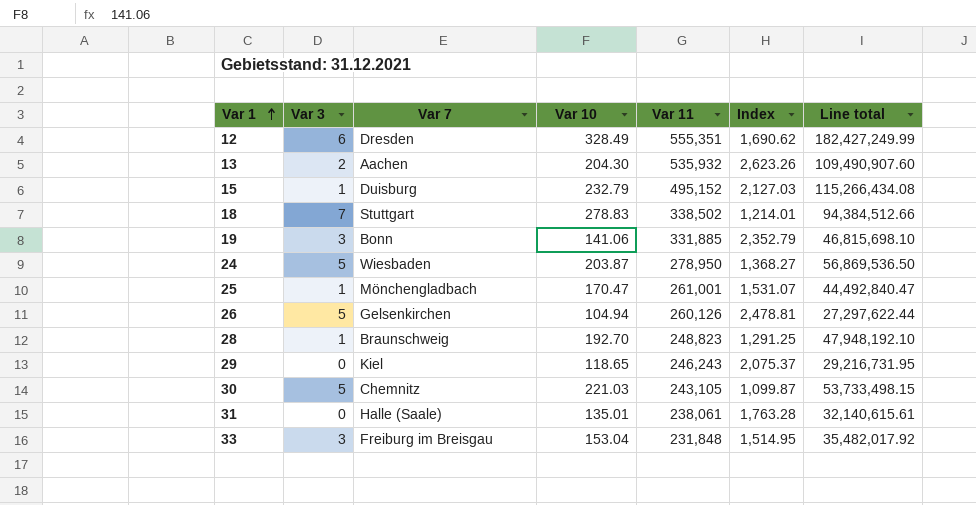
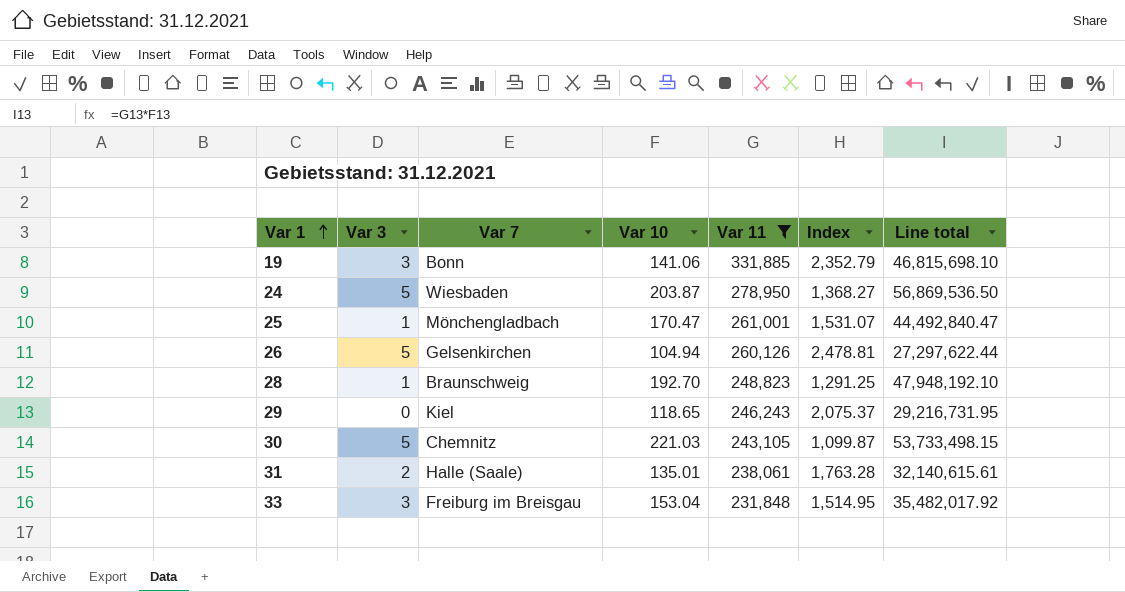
filter: none -> Var 11 <= 331,885
31 | Var 3: 0 -> 2

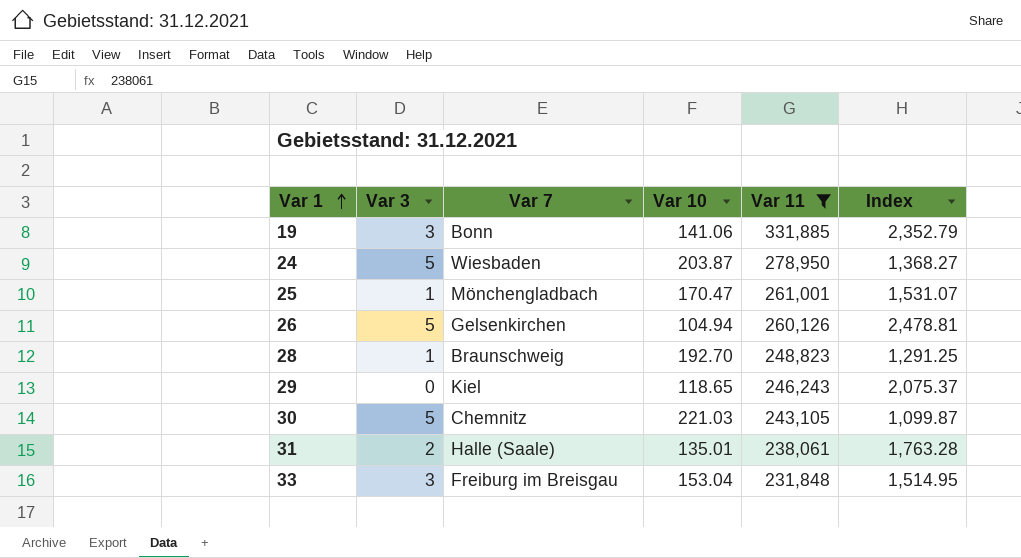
column Line total | formula: [Var 10] * [Var 11] -> none

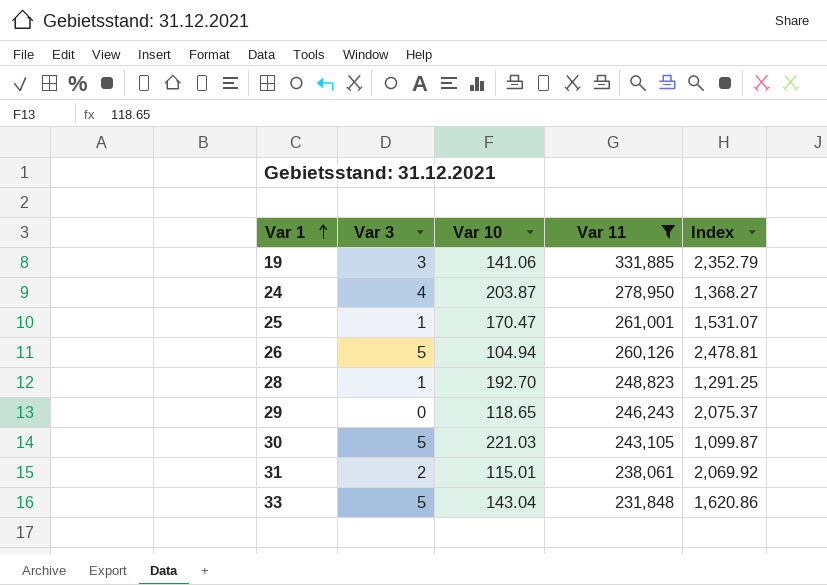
column Var 7 | position: 3 -> none
24 | Var 3: 5 -> 4
31 | Var 10: 135.01 -> 115.01
31 | Index: 1,763.28 -> 2,069.92
33 | Var 3: 3 -> 5
33 | Var 10: 153.04 -> 143.04
33 | Index: 1,514.95 -> 1,620.86

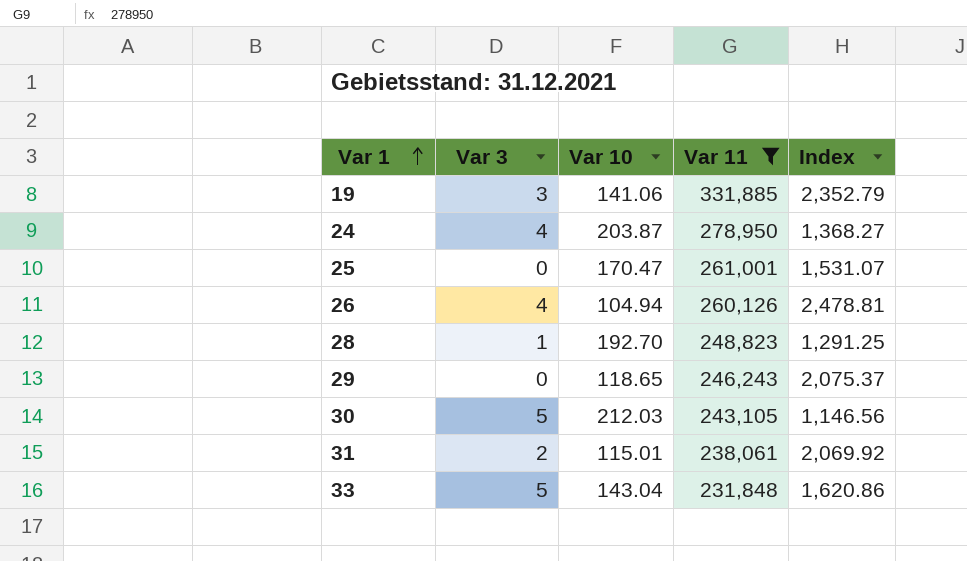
25 | Var 3: 1 -> 0
26 | Var 3: 5 -> 4
30 | Var 10: 221.03 -> 212.03
30 | Index: 1,099.87 -> 1,146.56

